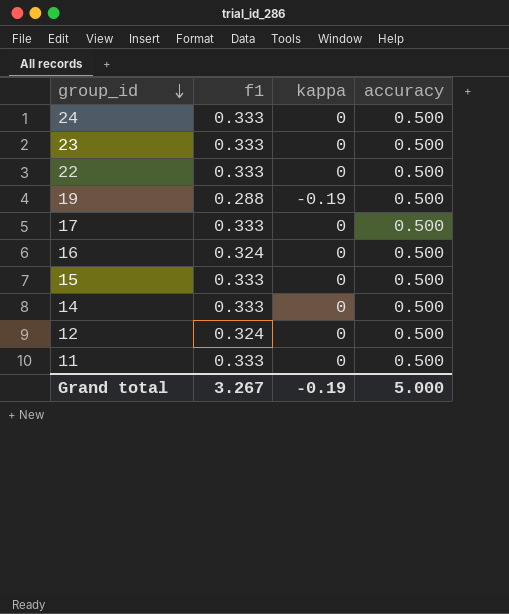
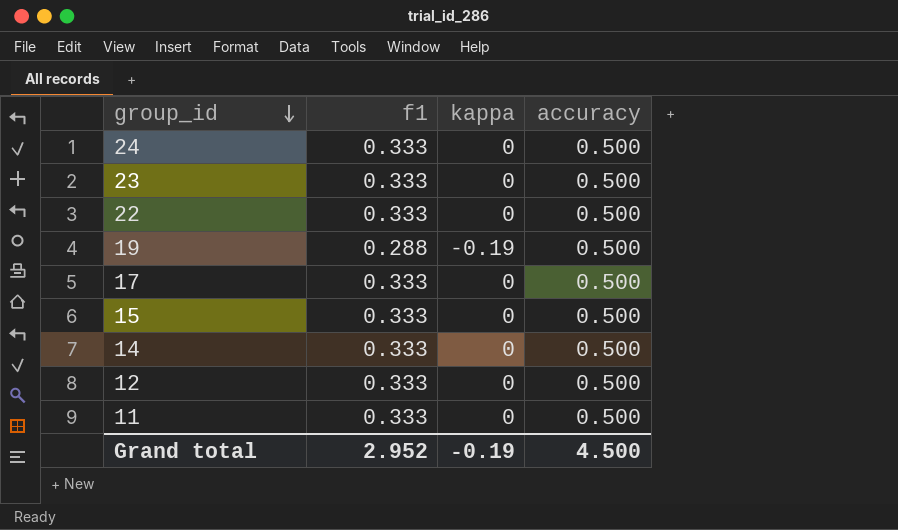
row 16: 0.324 | 0 | 0.500 -> none
12 | f1: 0.324 -> 0.333
Grand total | f1: 3.267 -> 2.952
Grand total | accuracy: 5.000 -> 4.500

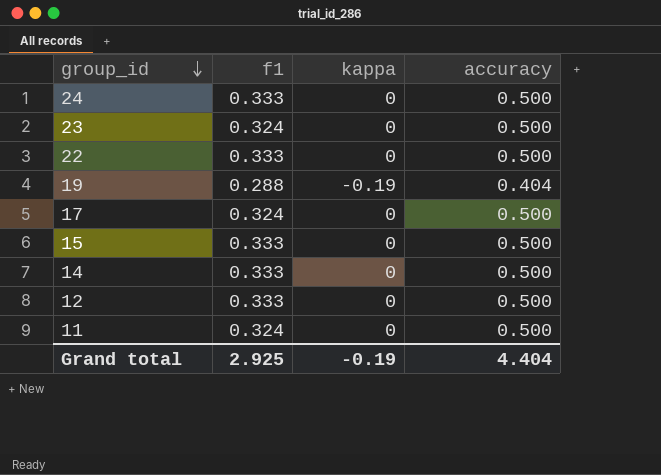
23 | f1: 0.333 -> 0.324
19 | accuracy: 0.500 -> 0.404
17 | f1: 0.333 -> 0.324
11 | f1: 0.333 -> 0.324
Grand total | f1: 2.952 -> 2.925
Grand total | accuracy: 4.500 -> 4.404

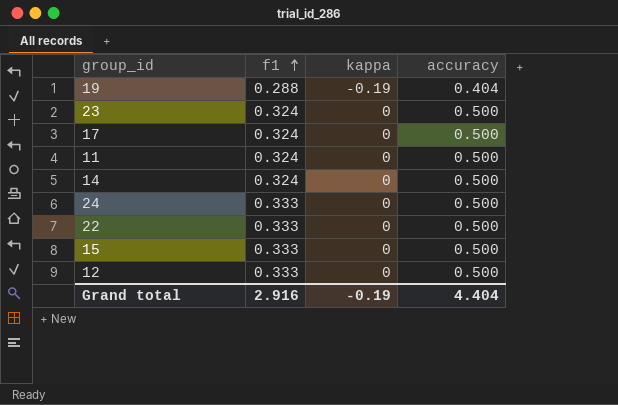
row order: group_id descending -> f1 ascending
14 | f1: 0.333 -> 0.324
Grand total | f1: 2.925 -> 2.916

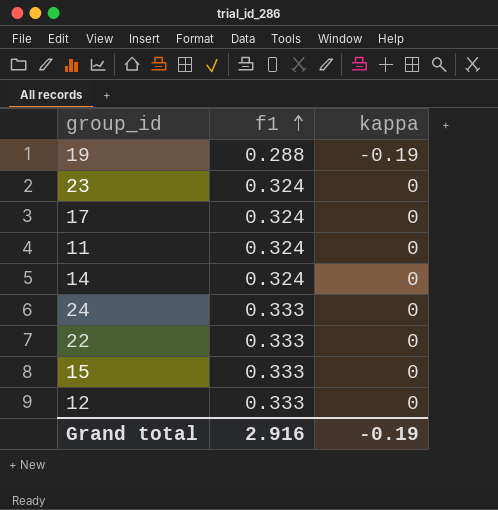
column accuracy | position: 4 -> none

